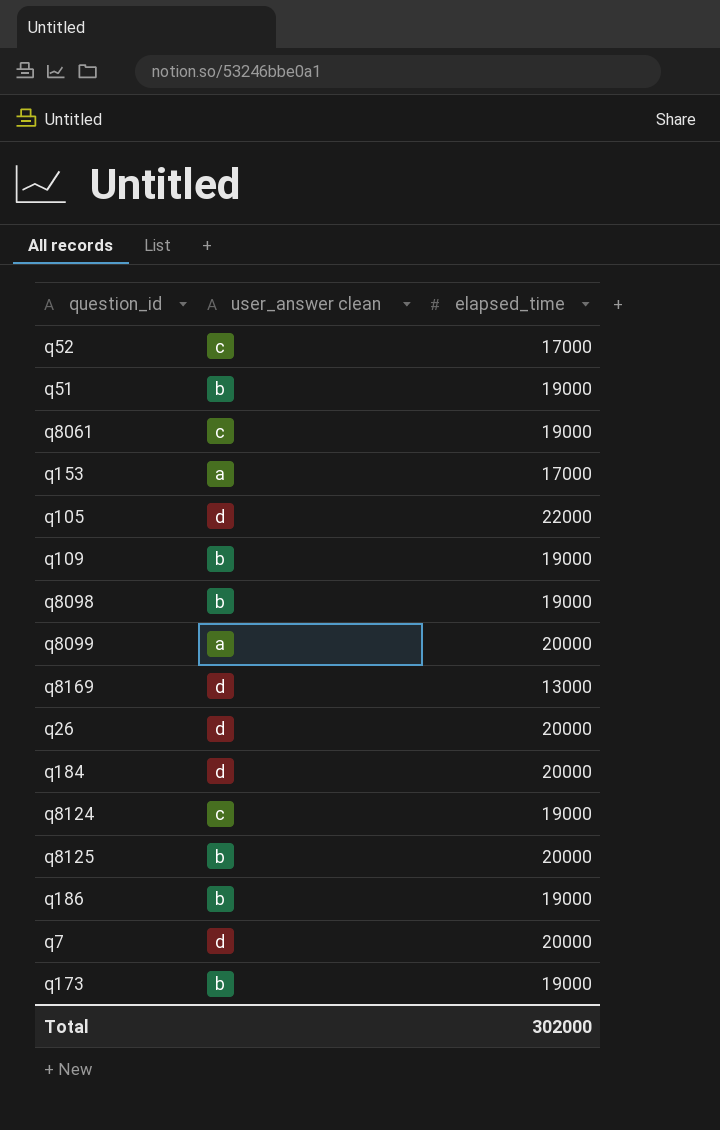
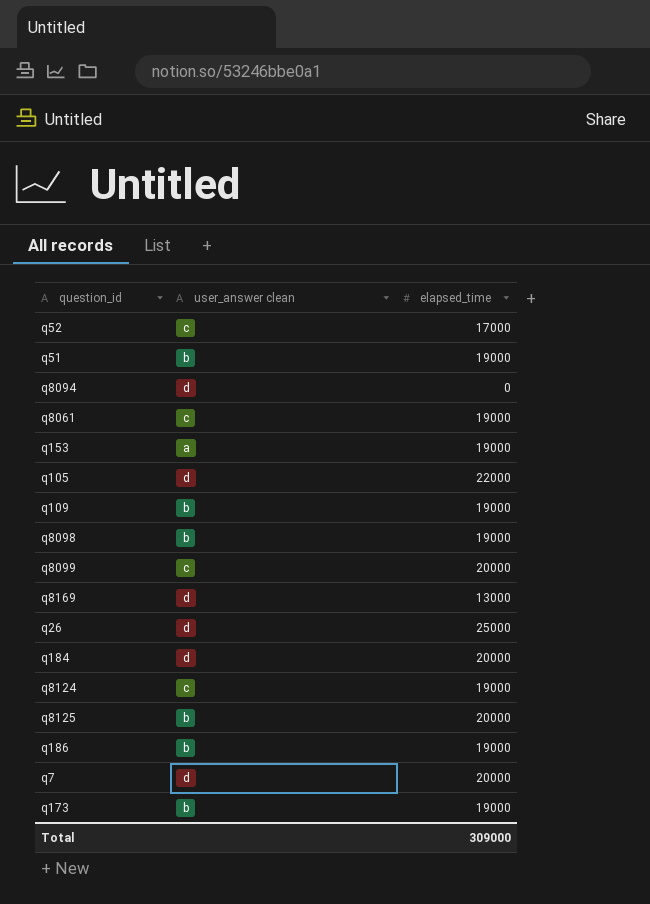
row q8094: none -> d | 0
q153 | elapsed_time: 17000 -> 19000
q8099 | user_answer clean: a -> c
q26 | elapsed_time: 20000 -> 25000
Total | elapsed_time: 302000 -> 309000

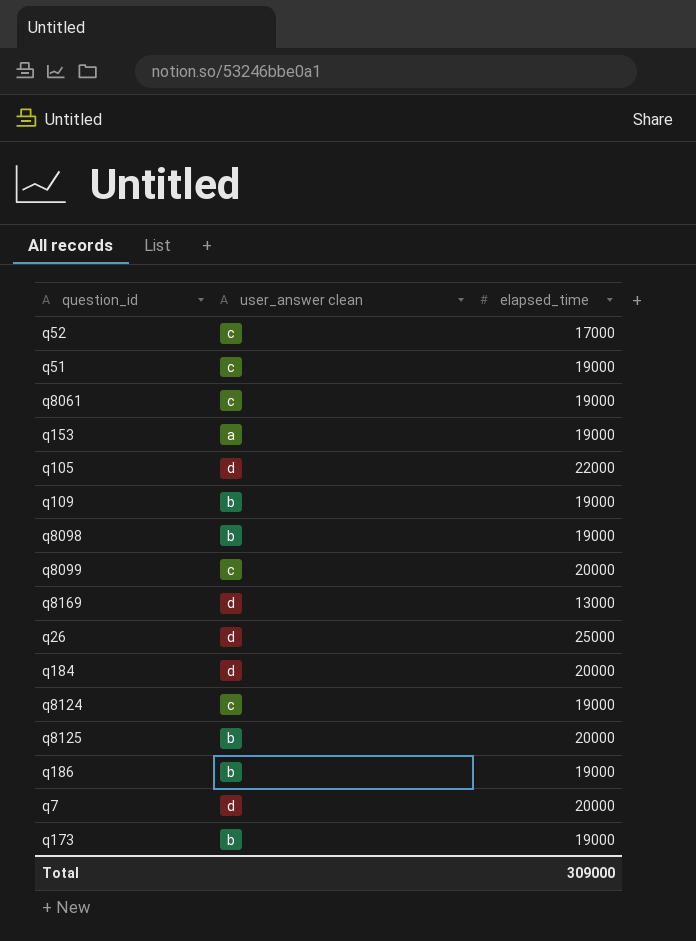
row q8094: d | 0 -> none
q51 | user_answer clean: b -> c

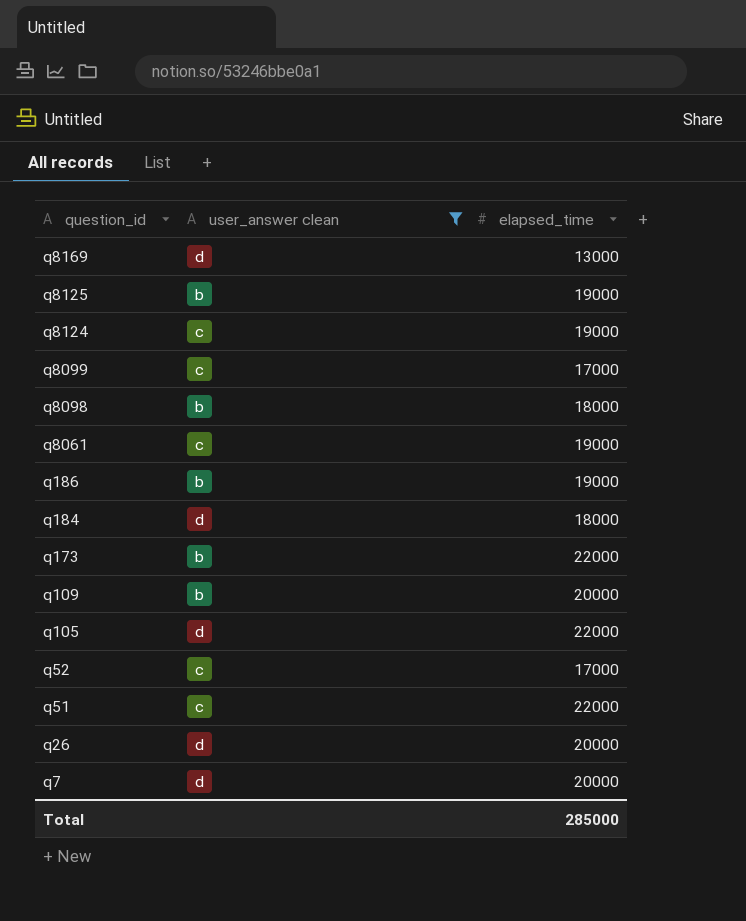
filter: none -> user_answer clean != a
row order: none -> question_id descending
q8125 | elapsed_time: 20000 -> 19000
q8099 | elapsed_time: 20000 -> 17000
q8098 | elapsed_time: 19000 -> 18000
q184 | elapsed_time: 20000 -> 18000
q173 | elapsed_time: 19000 -> 22000
q109 | elapsed_time: 19000 -> 20000
q51 | elapsed_time: 19000 -> 22000
q26 | elapsed_time: 25000 -> 20000
Total | elapsed_time: 309000 -> 285000

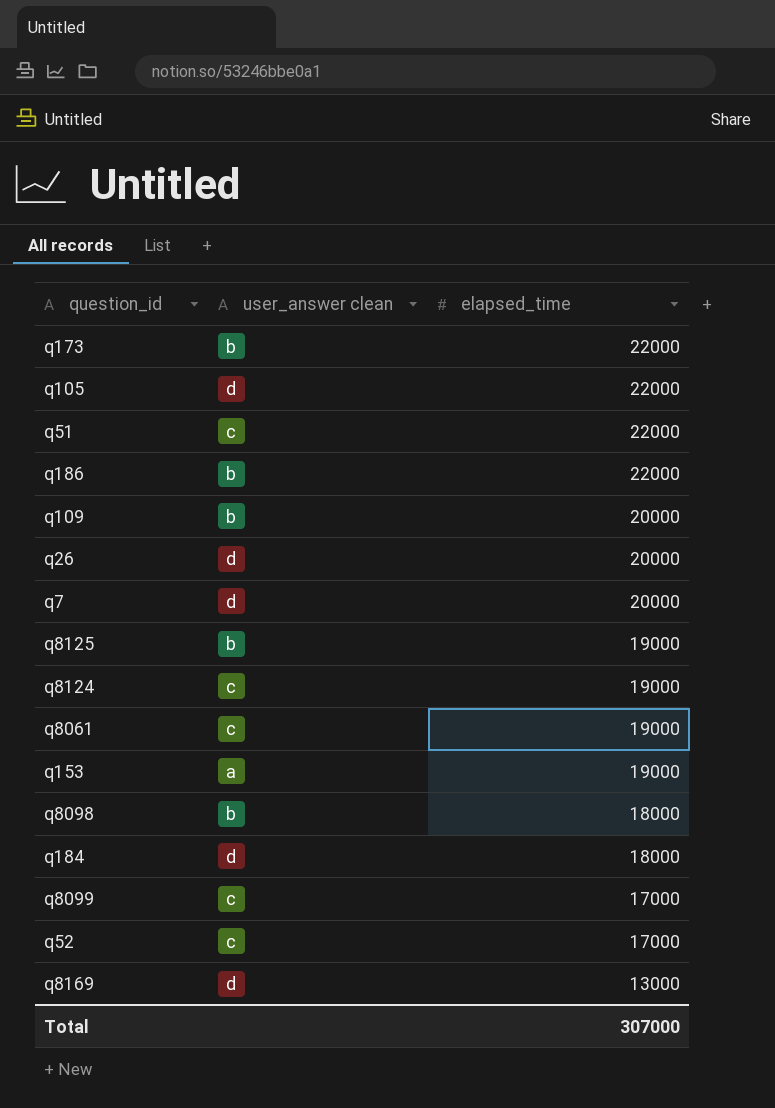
filter: user_answer clean != a -> none
row order: question_id descending -> elapsed_time descending
q186 | elapsed_time: 19000 -> 22000
Total | elapsed_time: 285000 -> 307000

